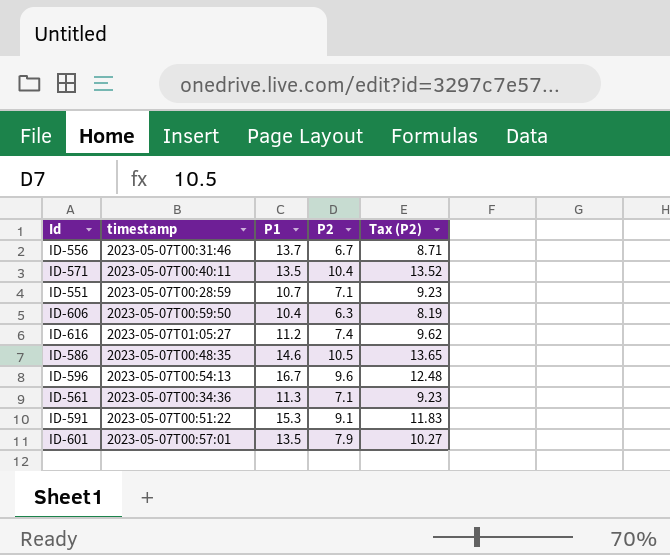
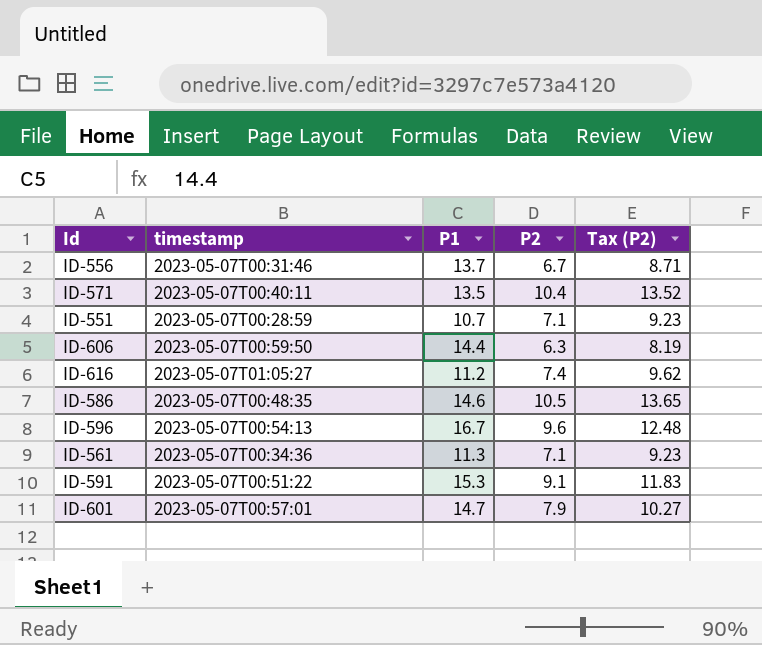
ID-606 | P1: 10.4 -> 14.4
ID-601 | P1: 13.5 -> 14.7

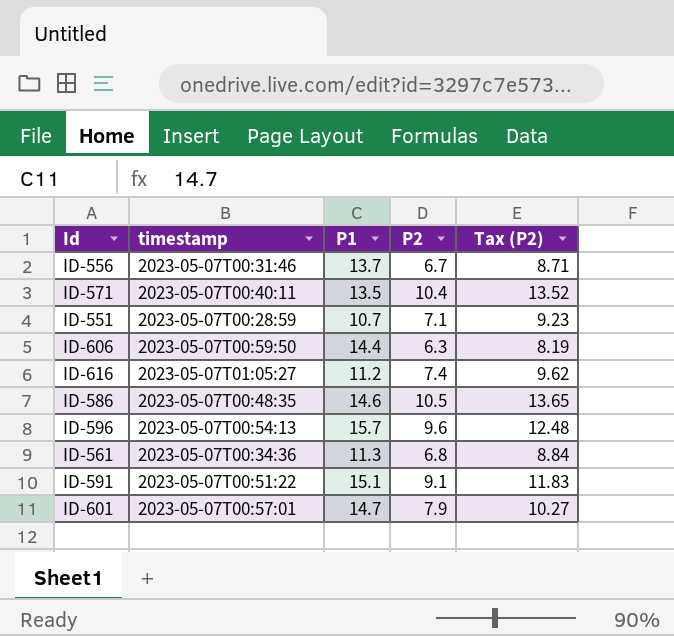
ID-596 | P1: 16.7 -> 15.7
ID-561 | P2: 7.1 -> 6.8
ID-561 | Tax (P2): 9.23 -> 8.84
ID-591 | P1: 15.3 -> 15.1

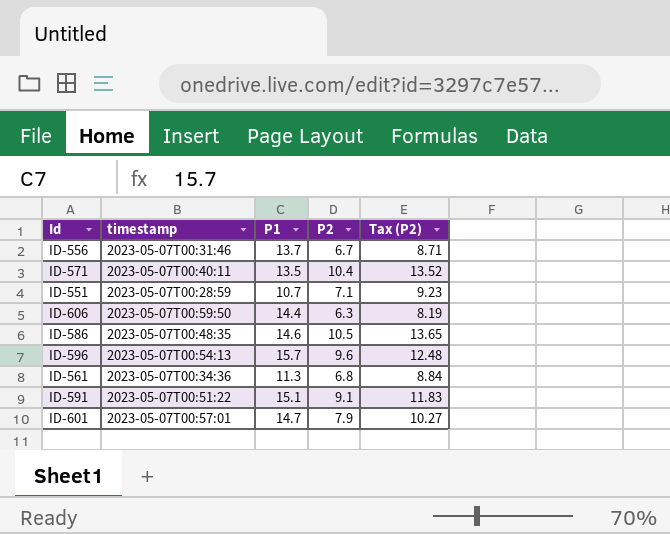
row ID-616: 2023-05-07T01:05:27 | 11.2 | 7.4 | 9.62 -> none

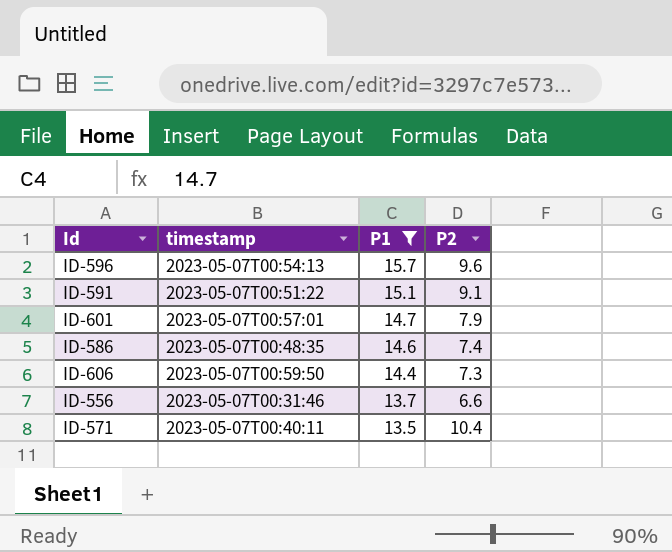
filter: none -> P1 >= 13.5
row order: none -> P1 descending
column Tax (P2) | formula: [P2] * 1.3 -> none
ID-586 | P2: 10.5 -> 7.4
ID-606 | P2: 6.3 -> 7.3
ID-556 | P2: 6.7 -> 6.6

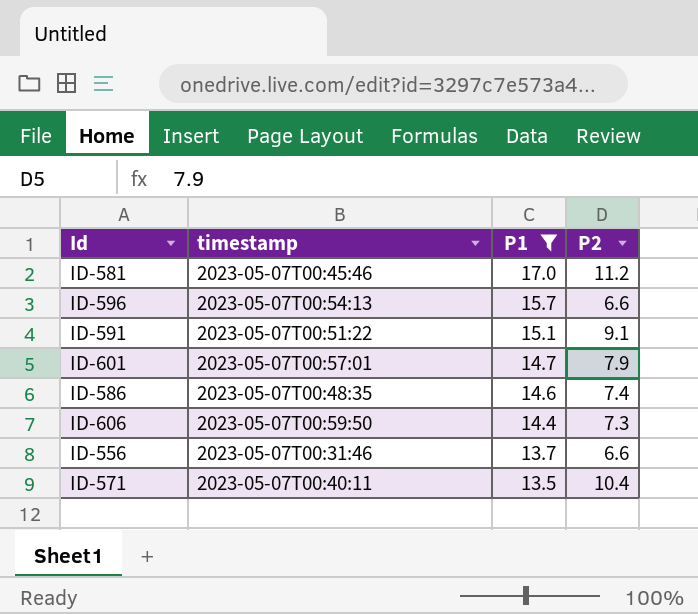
row ID-581: none -> 2023-05-07T00:45:46 | 17.0 | 11.2
ID-596 | P2: 9.6 -> 6.6

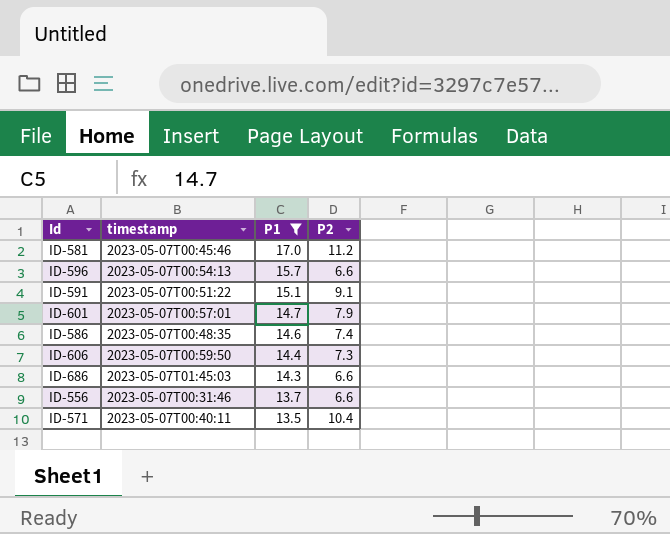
row ID-686: none -> 2023-05-07T01:45:03 | 14.3 | 6.6

